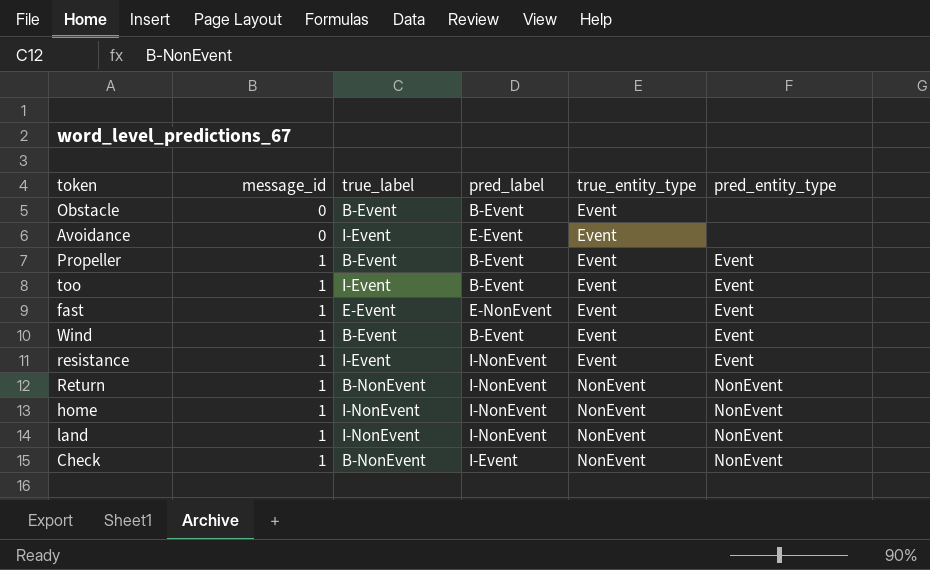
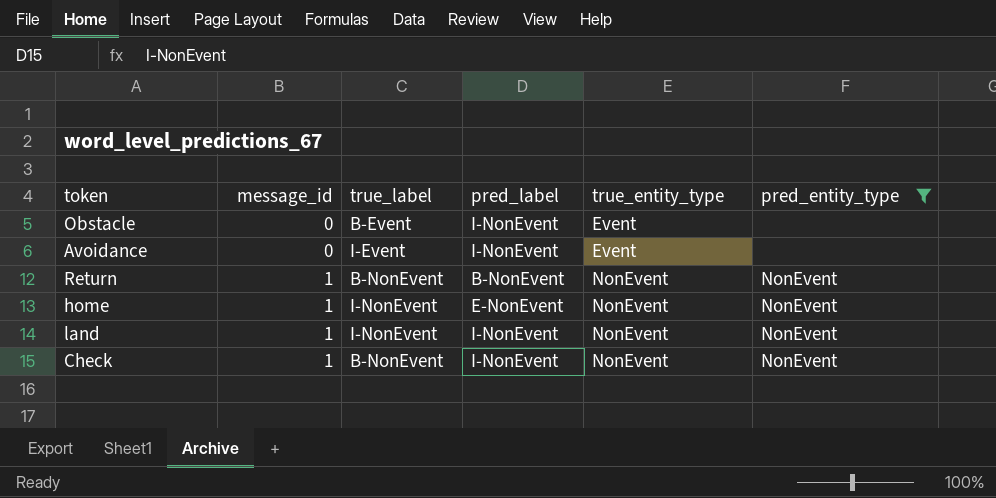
filter: none -> pred_entity_type != Event
Obstacle | pred_label: B-Event -> I-NonEvent
Avoidance | pred_label: E-Event -> I-NonEvent
Return | pred_label: I-NonEvent -> B-NonEvent
home | pred_label: I-NonEvent -> E-NonEvent
Check | pred_label: I-Event -> I-NonEvent

